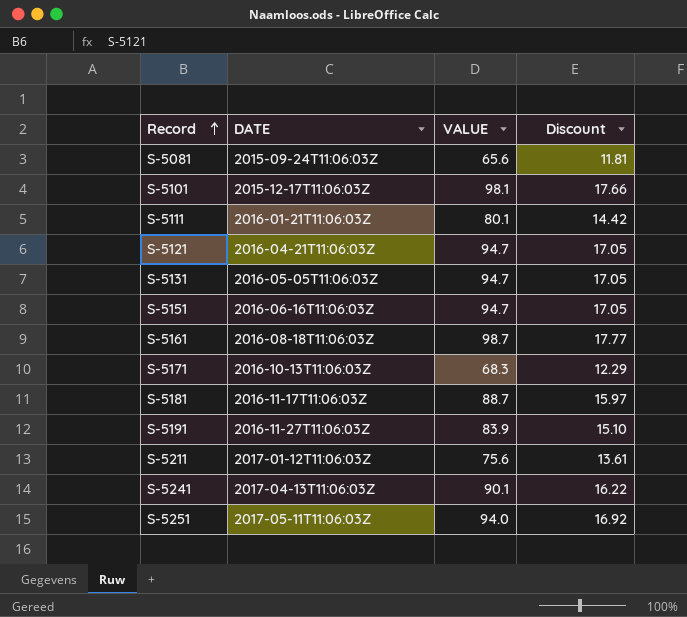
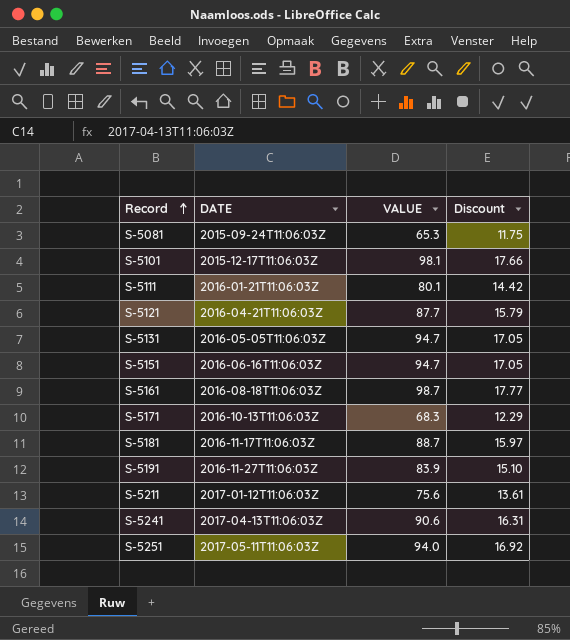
S-5081 | VALUE: 65.6 -> 65.3
S-5081 | Discount: 11.81 -> 11.75
S-5121 | VALUE: 94.7 -> 87.7
S-5121 | Discount: 17.05 -> 15.79
S-5241 | VALUE: 90.1 -> 90.6
S-5241 | Discount: 16.22 -> 16.31

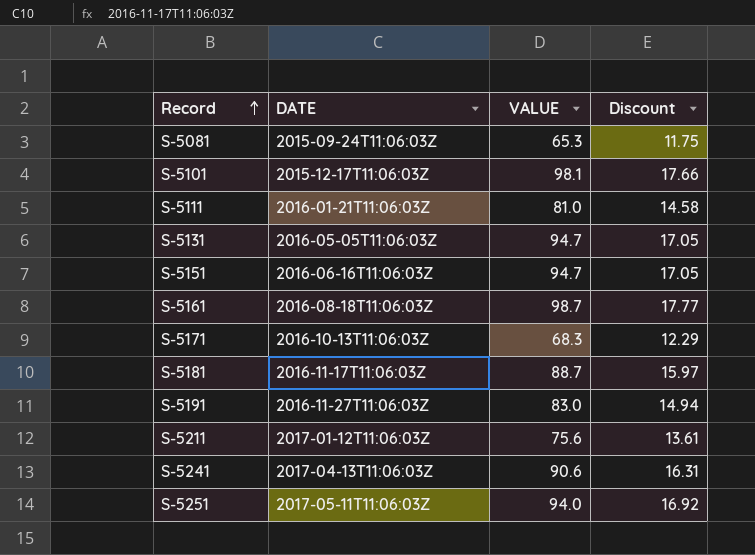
row S-5121: 2016-04-21T11:06:03Z | 87.7 | 15.79 -> none
S-5111 | VALUE: 80.1 -> 81.0
S-5111 | Discount: 14.42 -> 14.58
S-5191 | VALUE: 83.9 -> 83.0
S-5191 | Discount: 15.10 -> 14.94

